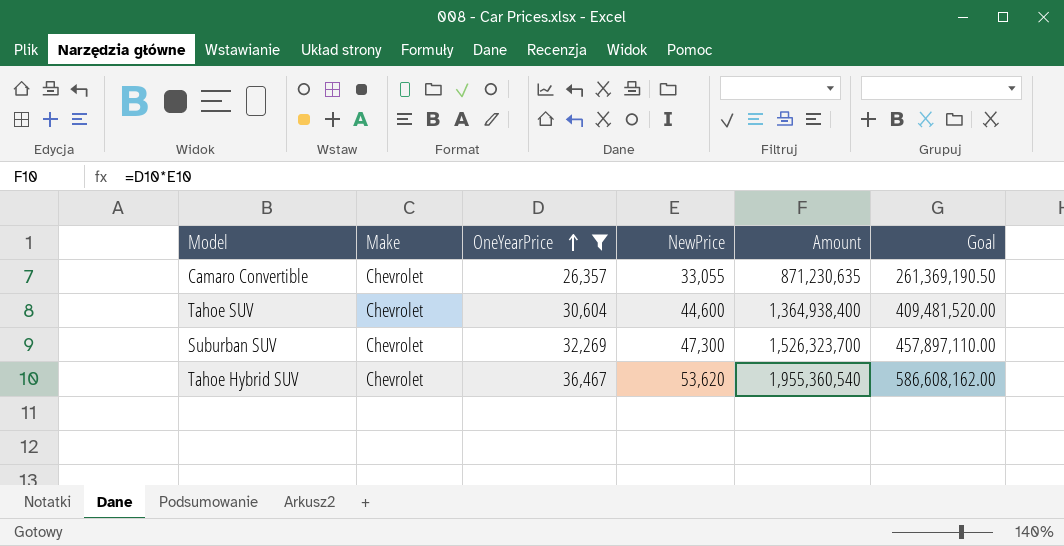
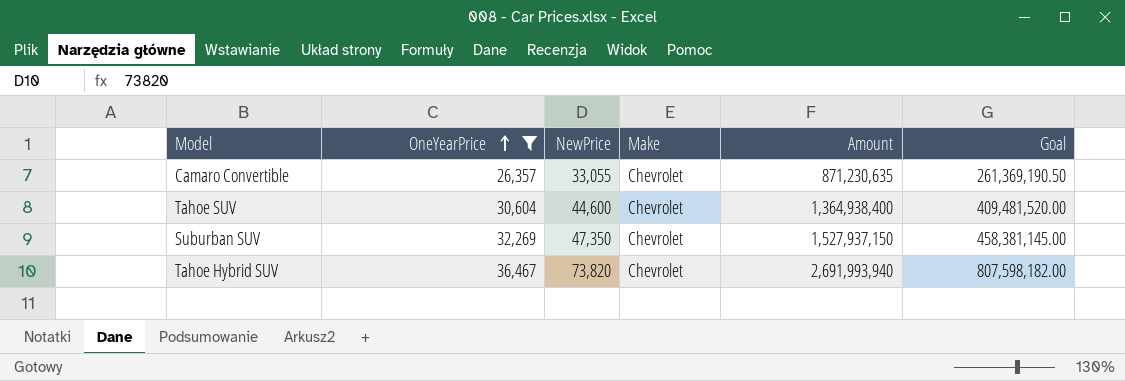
column Make | position: 2 -> 4
Suburban SUV | NewPrice: 47,300 -> 47,350
Suburban SUV | Amount: 1,526,323,700 -> 1,527,937,150
Suburban SUV | Goal: 457,897,110.00 -> 458,381,145.00
Tahoe Hybrid SUV | NewPrice: 53,620 -> 73,820
Tahoe Hybrid SUV | Amount: 1,955,360,540 -> 2,691,993,940
Tahoe Hybrid SUV | Goal: 586,608,162.00 -> 807,598,182.00

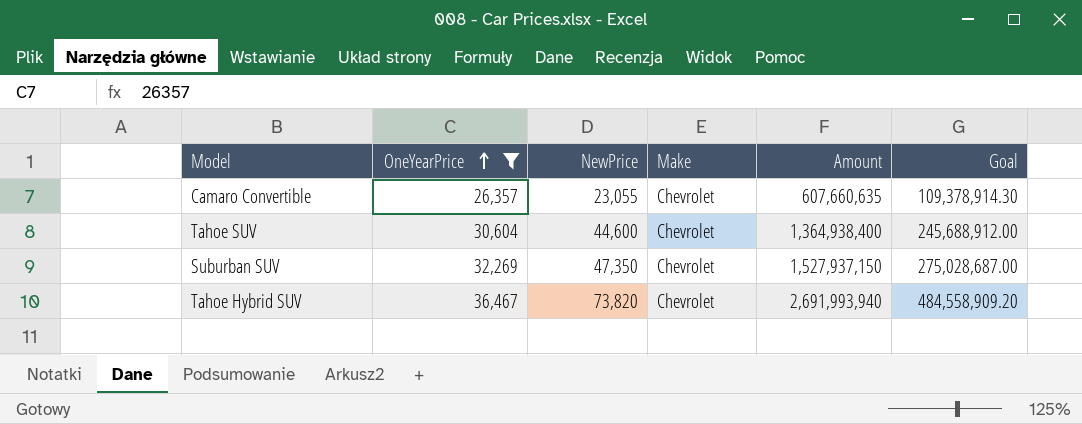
column Goal | formula: [Amount] * 0.3 -> [Amount] * 0.18
Camaro Convertible | NewPrice: 33,055 -> 23,055
Camaro Convertible | Amount: 871,230,635 -> 607,660,635

